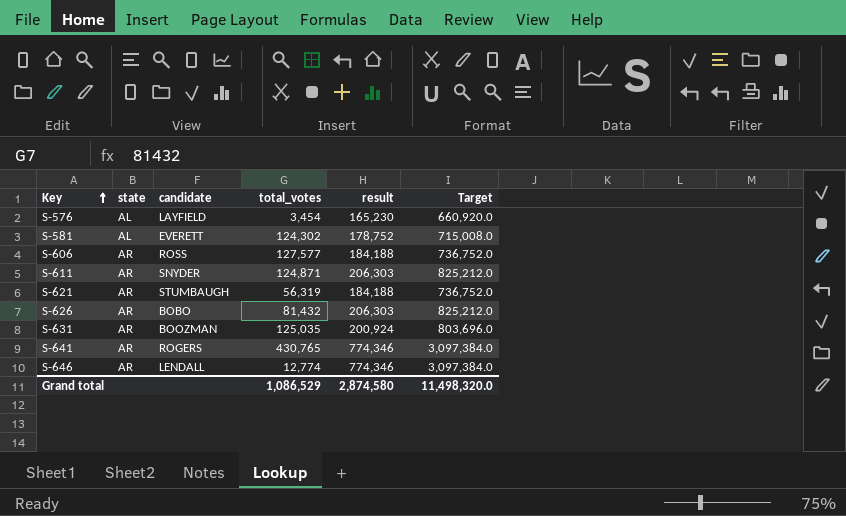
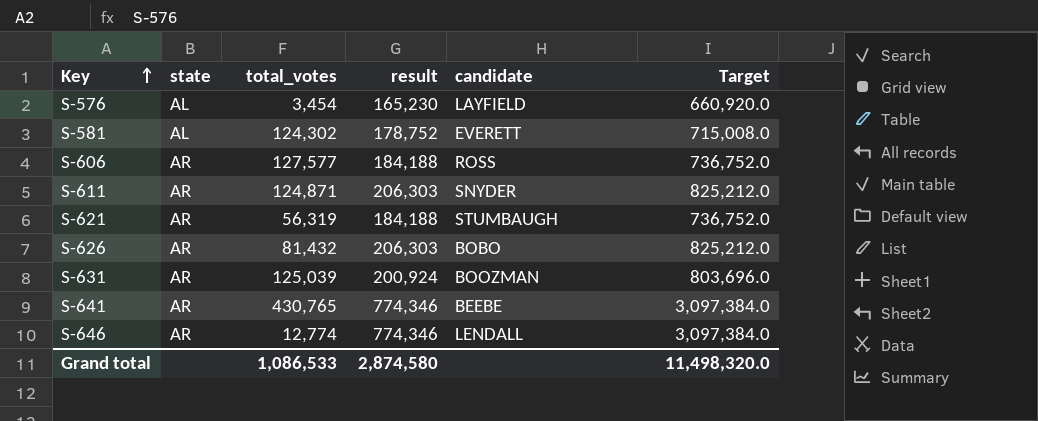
column candidate | position: 3 -> 5
S-631 | total_votes: 125,035 -> 125,039
S-641 | candidate: ROGERS -> BEEBE
Grand total | total_votes: 1,086,529 -> 1,086,533

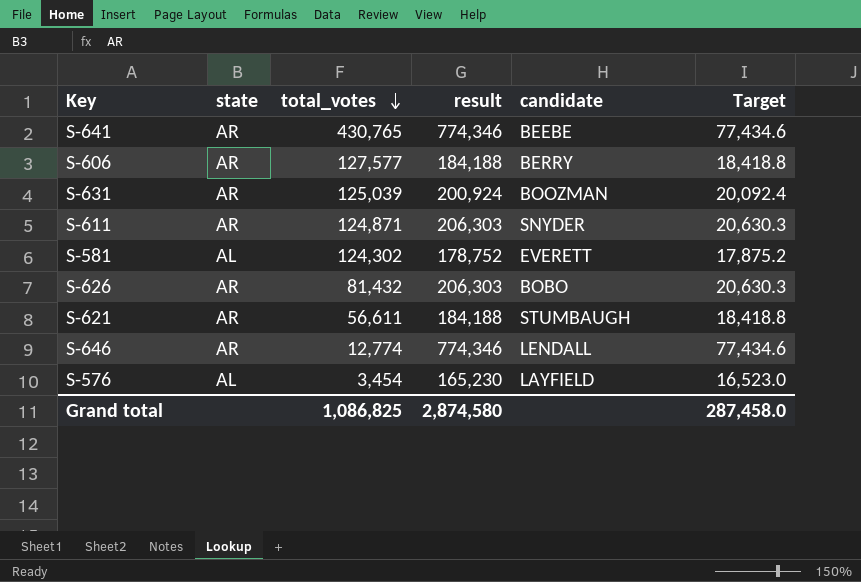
row order: Key ascending -> total_votes descending
column Target | formula: [result] * 4 -> [result] * 0.1
S-606 | candidate: ROSS -> BERRY
S-621 | total_votes: 56,319 -> 56,611
Grand total | total_votes: 1,086,533 -> 1,086,825
Grand total | Target: 11,498,320.0 -> 287,458.0

